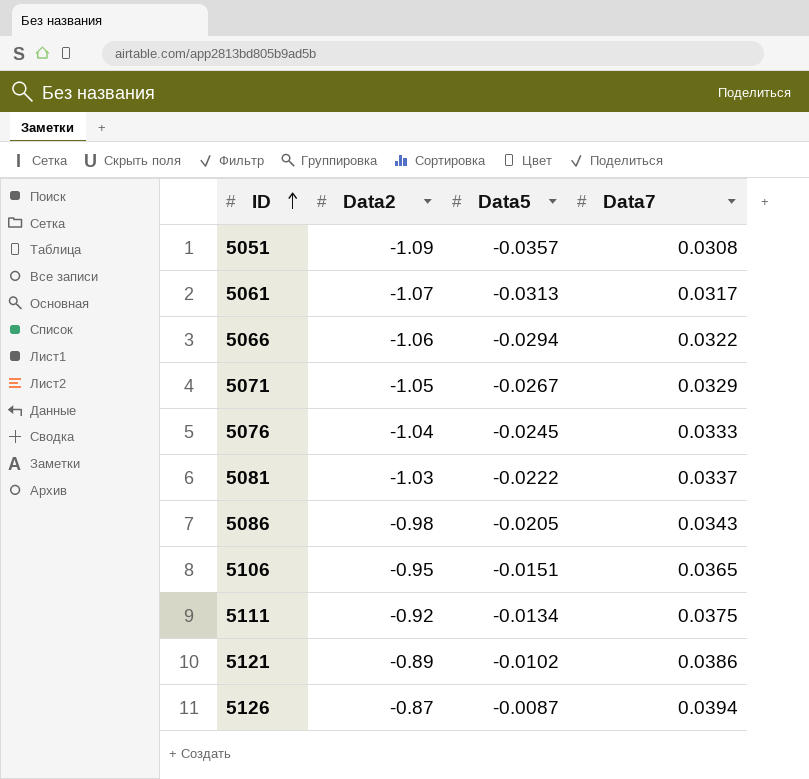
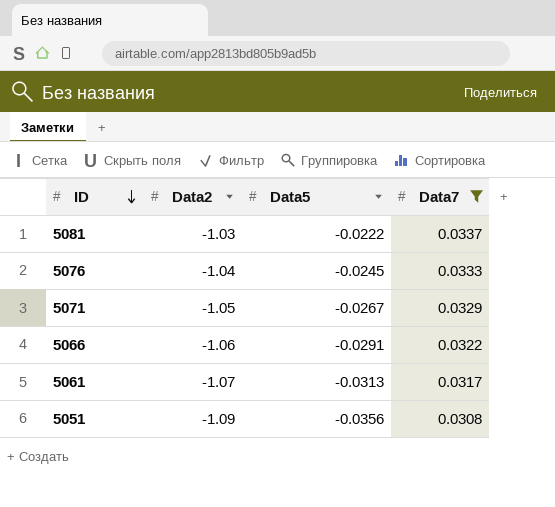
filter: none -> Data7 <= 0.0337
row order: ID ascending -> ID descending
5066 | Data5: -0.0294 -> -0.0291
5051 | Data5: -0.0357 -> -0.0356

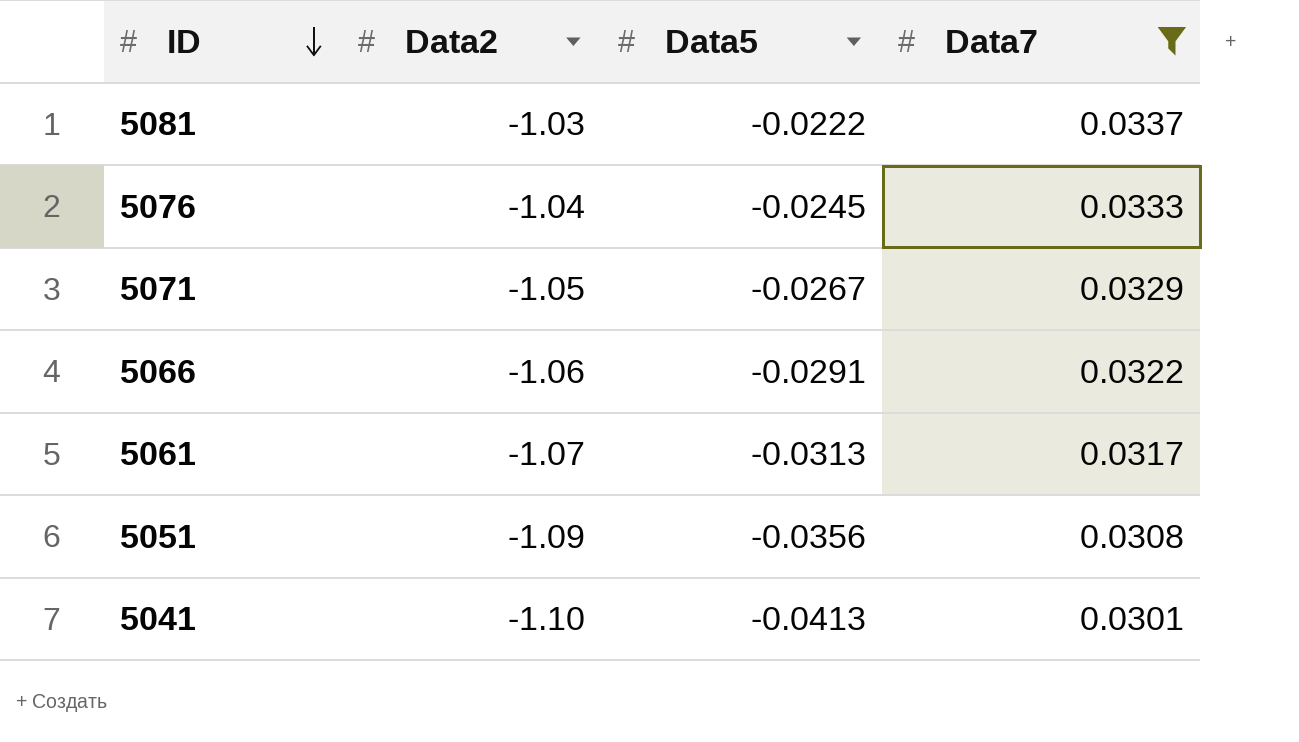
row 5041: none -> -1.10 | -0.0413 | 0.0301

